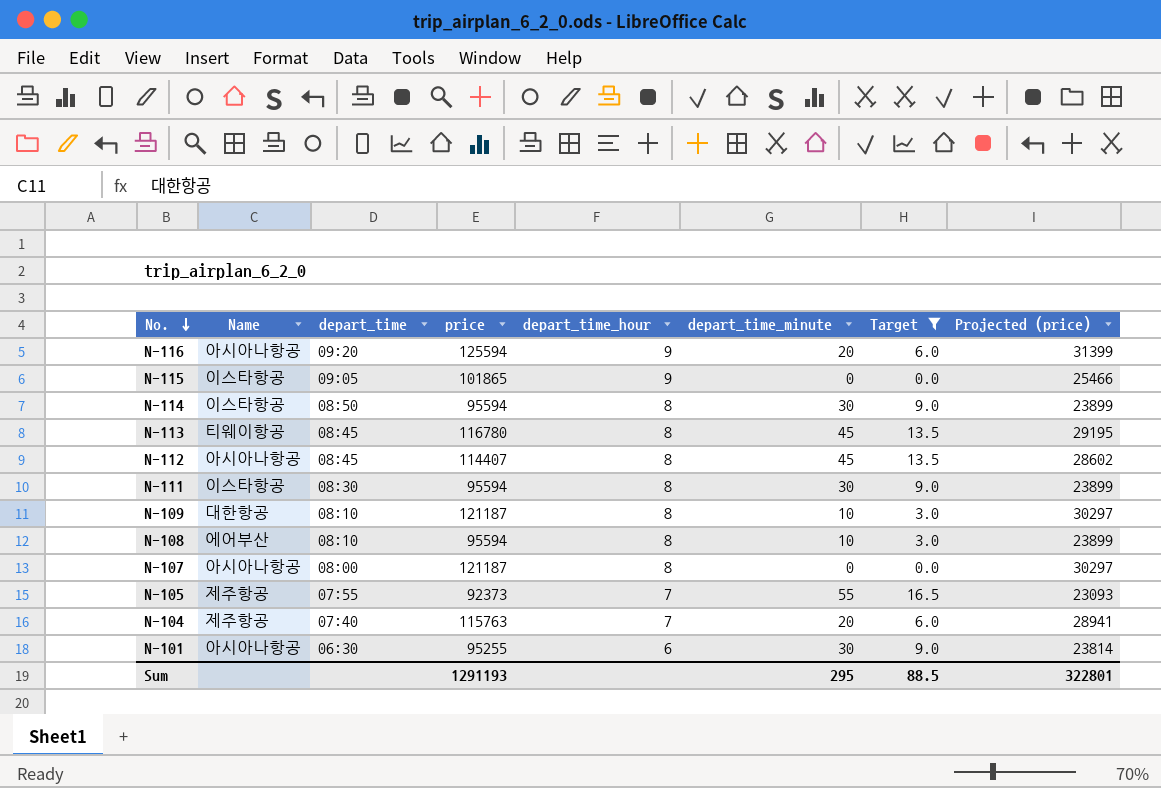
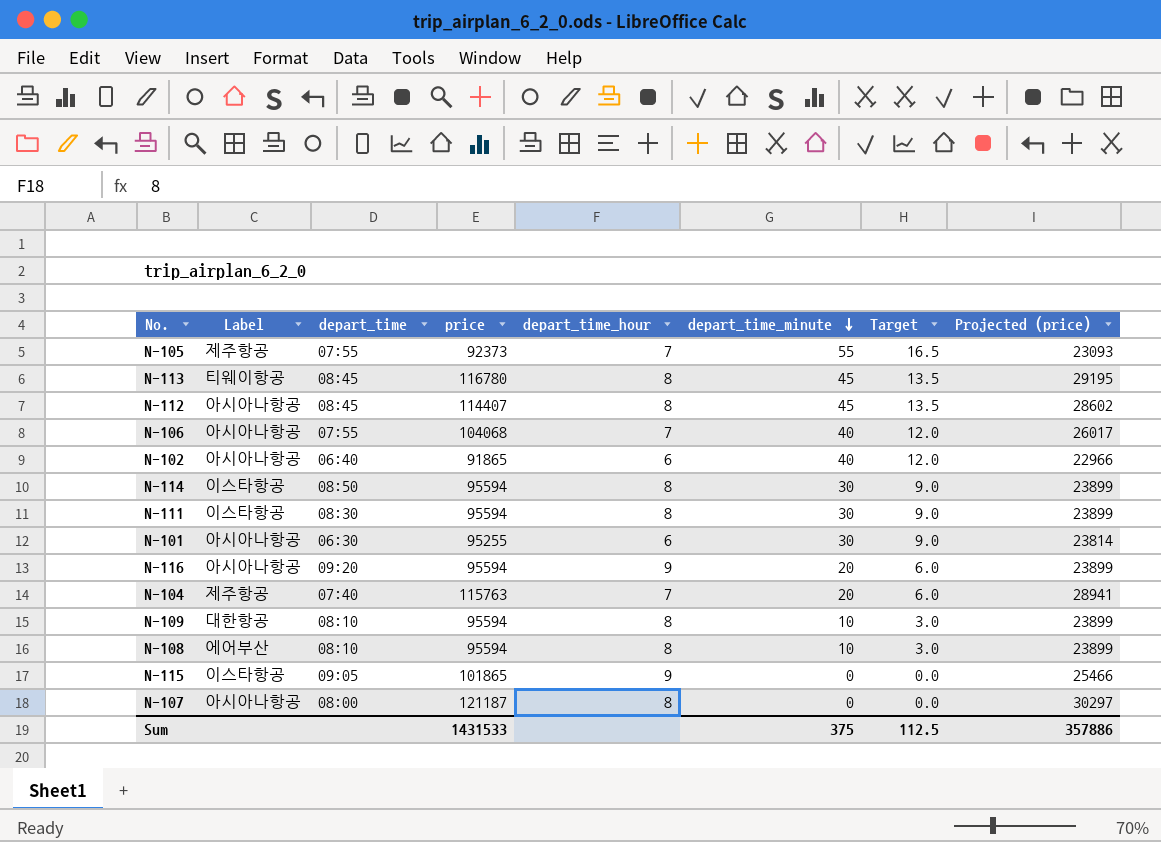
filter: Target != 12.0 -> none
row order: No. descending -> depart_time_minute descending
column name: Name -> Label
N-116 | price: 125594 -> 95594
N-116 | Projected (price): 31399 -> 23899
N-109 | price: 121187 -> 95594
N-109 | Projected (price): 30297 -> 23899
Sum | price: 1291193 -> 1431533
Sum | depart_time_minute: 295 -> 375
Sum | Target: 88.5 -> 112.5
Sum | Projected (price): 322801 -> 357886

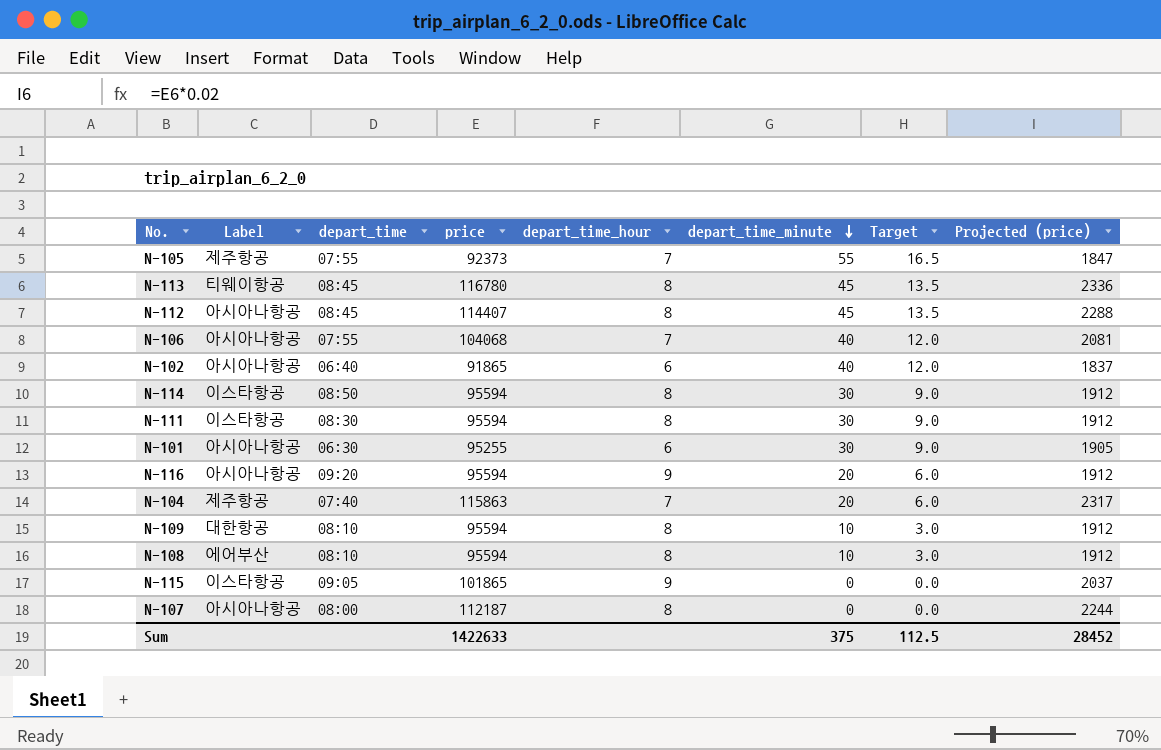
column Projected (price) | formula: [price] * 0.25 -> [price] * 0.02
N-104 | price: 115763 -> 115863
N-107 | price: 121187 -> 112187
Sum | price: 1431533 -> 1422633
Sum | Projected (price): 357886 -> 28452

